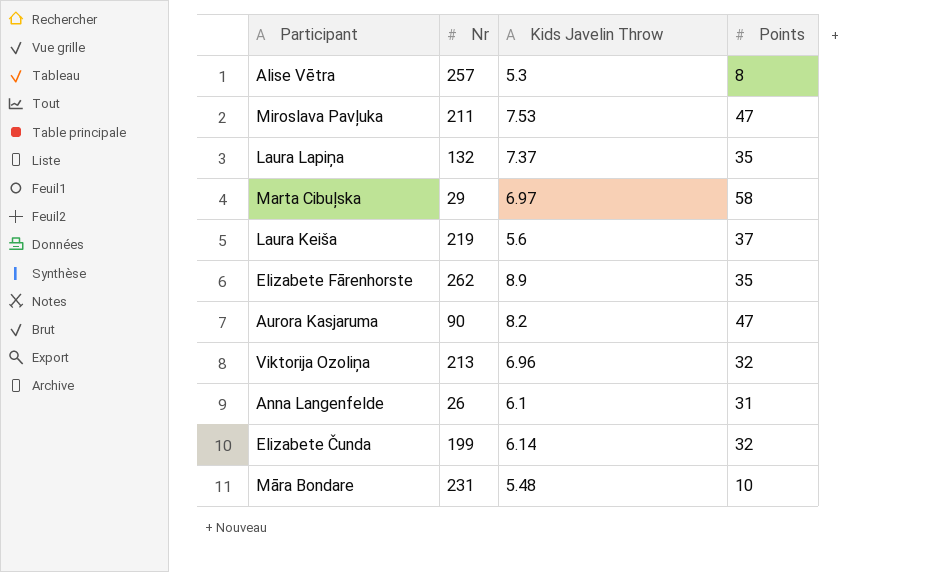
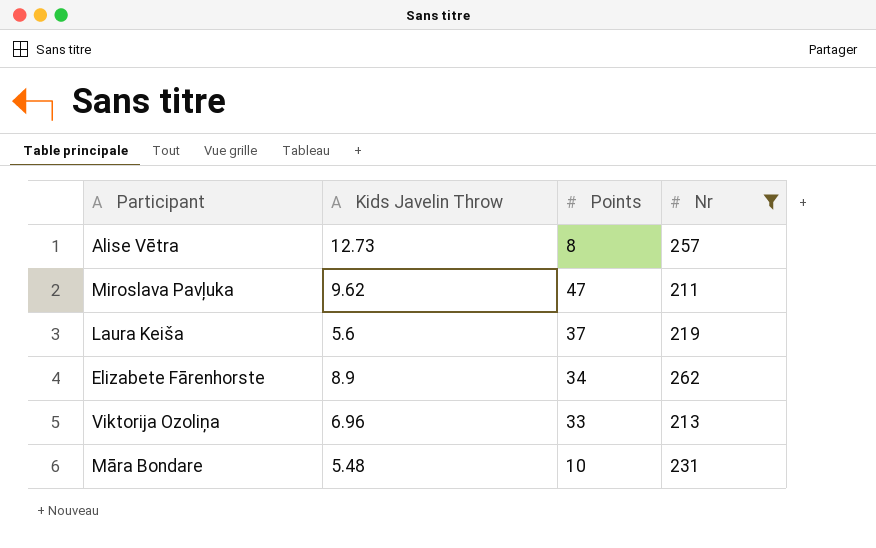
filter: none -> Nr >= 211
column Nr | position: 2 -> 4
Alise Vētra | Kids Javelin Throw: 5.3 -> 12.73
Miroslava Pavļuka | Kids Javelin Throw: 7.53 -> 9.62
Elizabete Fārenhorste | Points: 35 -> 34
Viktorija Ozoliņa | Points: 32 -> 33

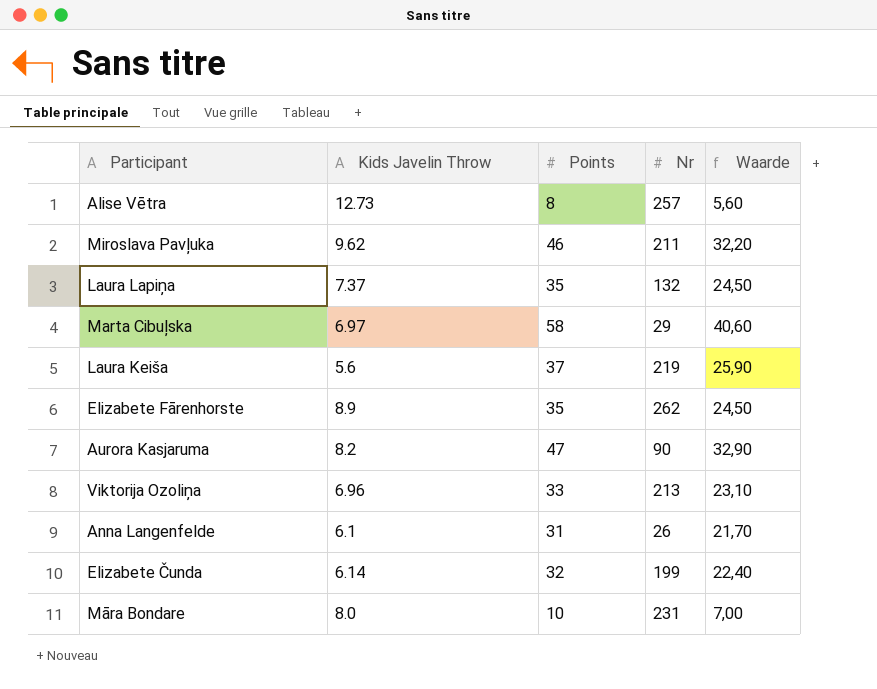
filter: Nr >= 211 -> none
column Waarde | formula: none -> [Points] * 0,7
Miroslava Pavļuka | Points: 47 -> 46
Elizabete Fārenhorste | Points: 34 -> 35
Māra Bondare | Kids Javelin Throw: 5.48 -> 8.0

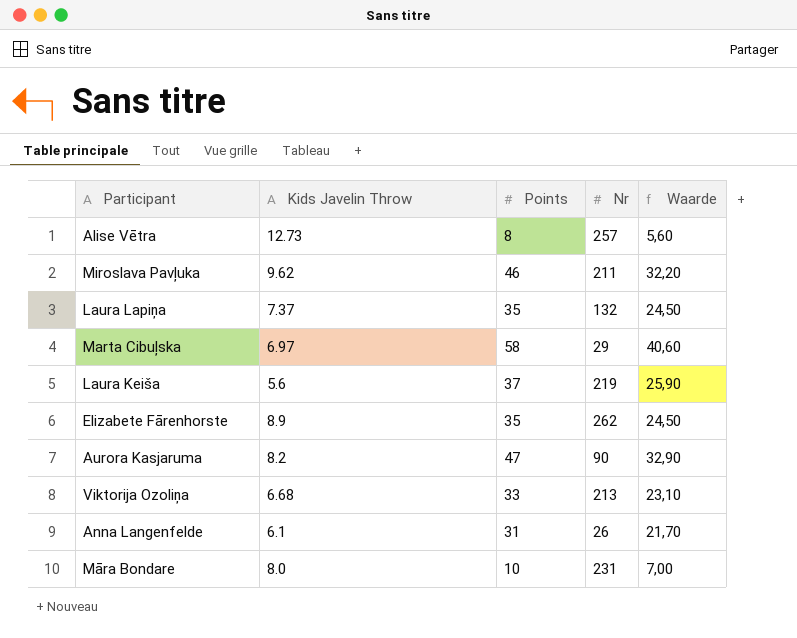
row Elizabete Čunda: 6.14 | 32 | 199 | 22,40 -> none
Viktorija Ozoliņa | Kids Javelin Throw: 6.96 -> 6.68

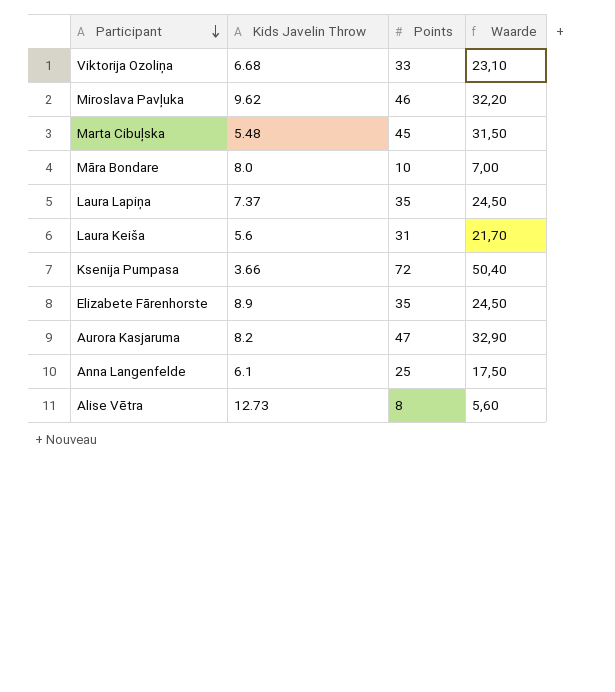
row order: none -> Participant descending
column Nr | position: 4 -> none
Marta Cibuļska | Kids Javelin Throw: 6.97 -> 5.48
Marta Cibuļska | Points: 58 -> 45
Marta Cibuļska | Waarde: 40,60 -> 31,50
Laura Keiša | Points: 37 -> 31
Laura Keiša | Waarde: 25,90 -> 21,70
row Ksenija Pumpasa: none -> 3.66 | 72 | 50,40
Anna Langenfelde | Points: 31 -> 25
Anna Langenfelde | Waarde: 21,70 -> 17,50

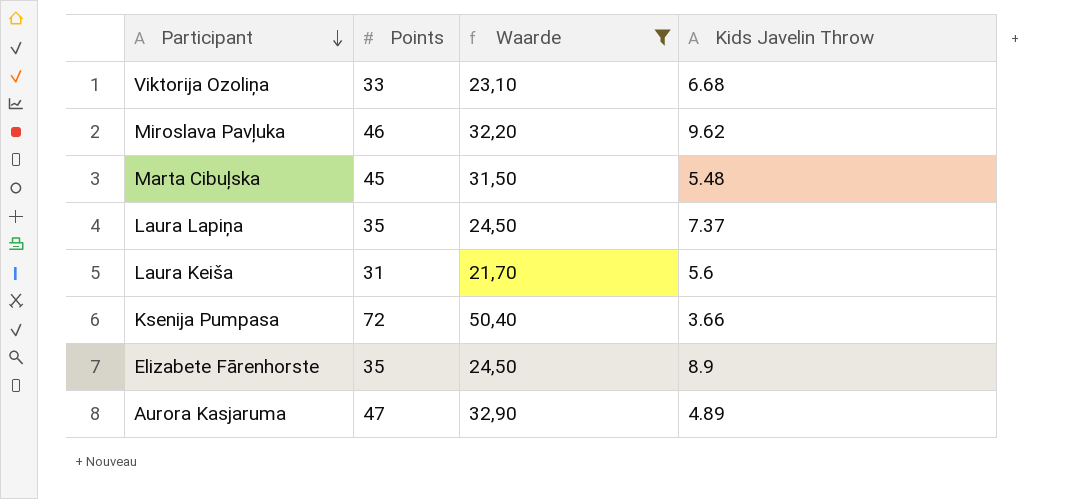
filter: none -> Waarde >= 21,70
column Kids Javelin Throw | position: 2 -> 4
Aurora Kasjaruma | Kids Javelin Throw: 8.2 -> 4.89

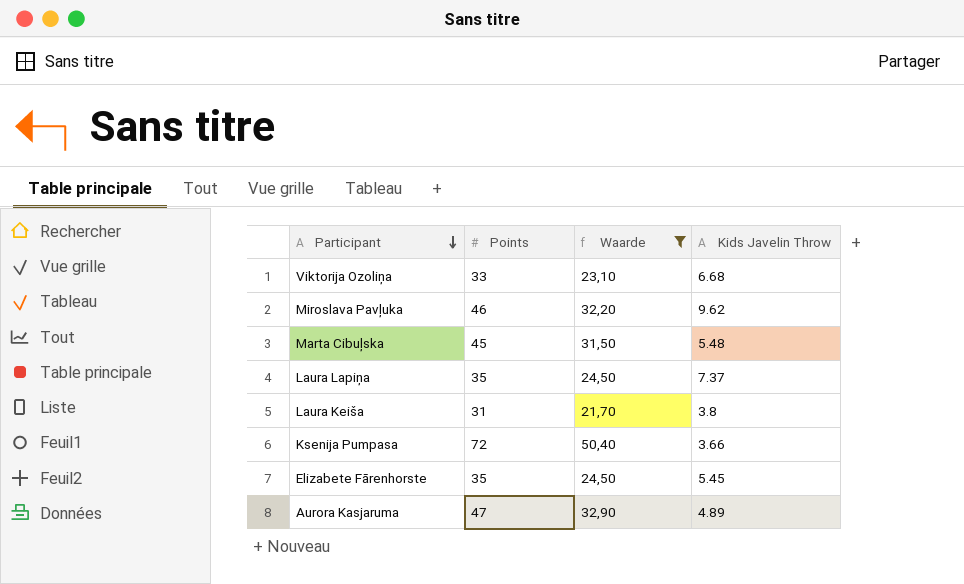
Laura Keiša | Kids Javelin Throw: 5.6 -> 3.8
Elizabete Fārenhorste | Kids Javelin Throw: 8.9 -> 5.45

